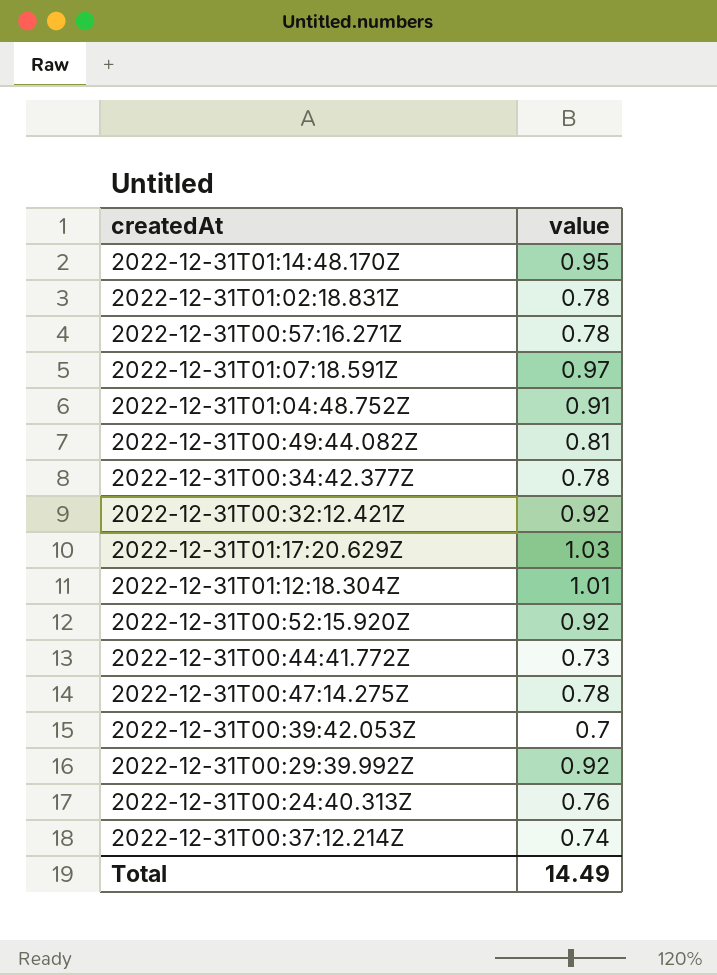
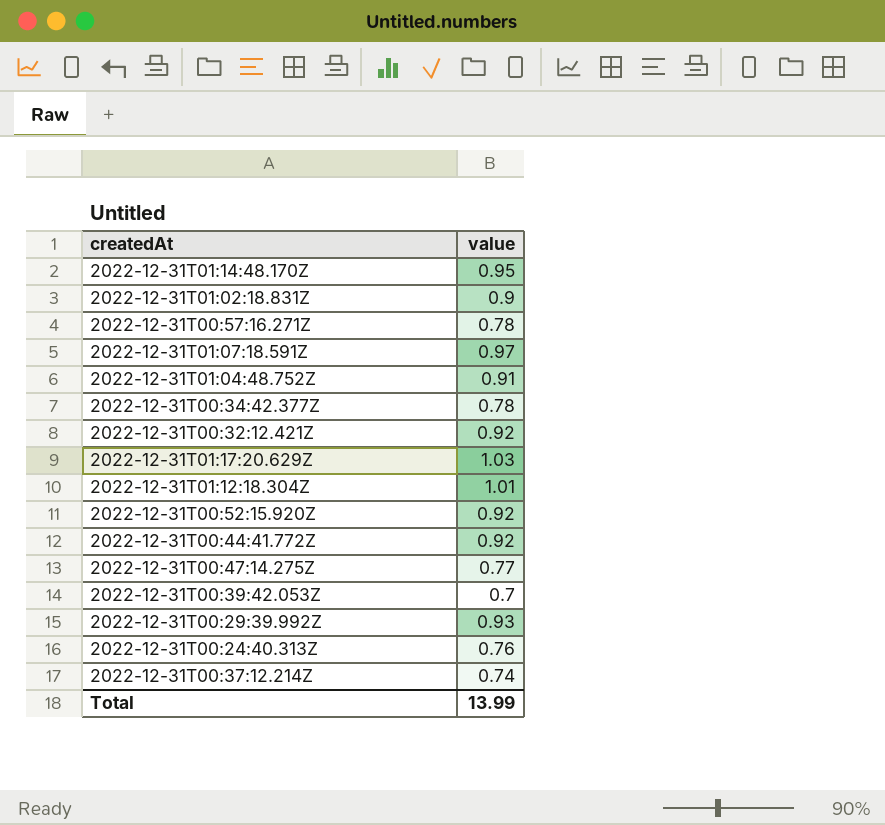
row 2022-12-31T00:49:44.082Z: 0.81 -> none
2022-12-31T01:02:18.831Z | value: 0.78 -> 0.9
2022-12-31T00:44:41.772Z | value: 0.73 -> 0.92
2022-12-31T00:47:14.275Z | value: 0.78 -> 0.77
2022-12-31T00:29:39.992Z | value: 0.92 -> 0.93
Total | value: 14.49 -> 13.99

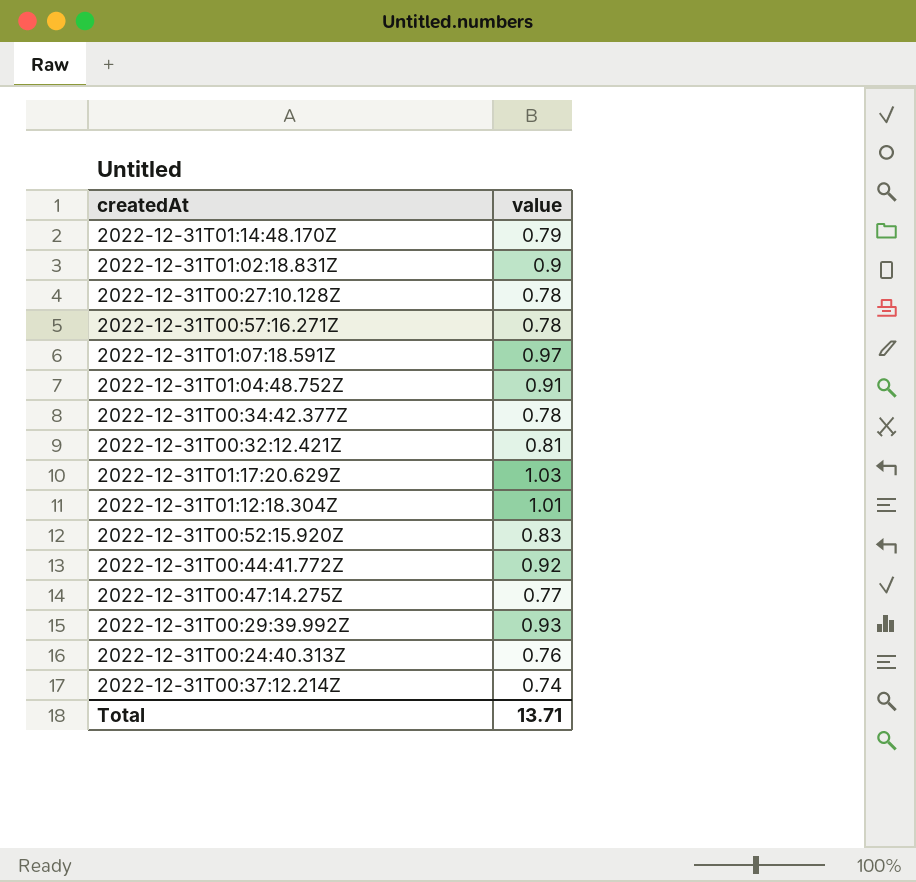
row 2022-12-31T00:39:42.053Z: 0.7 -> none
2022-12-31T01:14:48.170Z | value: 0.95 -> 0.79
row 2022-12-31T00:27:10.128Z: none -> 0.78
2022-12-31T00:32:12.421Z | value: 0.92 -> 0.81
2022-12-31T00:52:15.920Z | value: 0.92 -> 0.83
Total | value: 13.99 -> 13.71

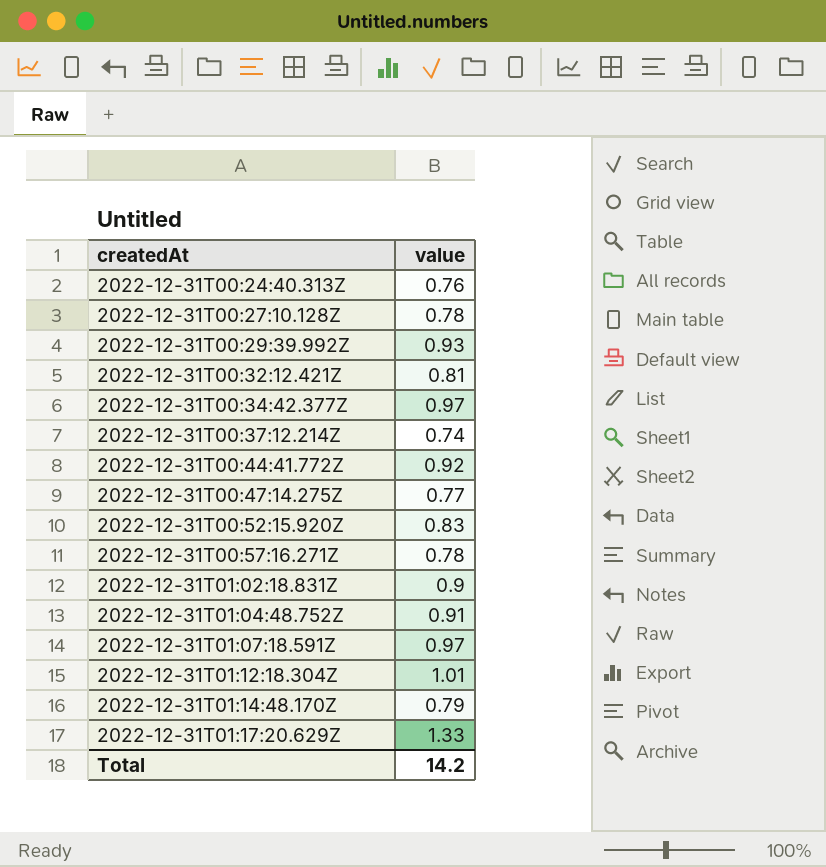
row order: none -> createdAt ascending
2022-12-31T00:34:42.377Z | value: 0.78 -> 0.97
2022-12-31T01:17:20.629Z | value: 1.03 -> 1.33
Total | value: 13.71 -> 14.2

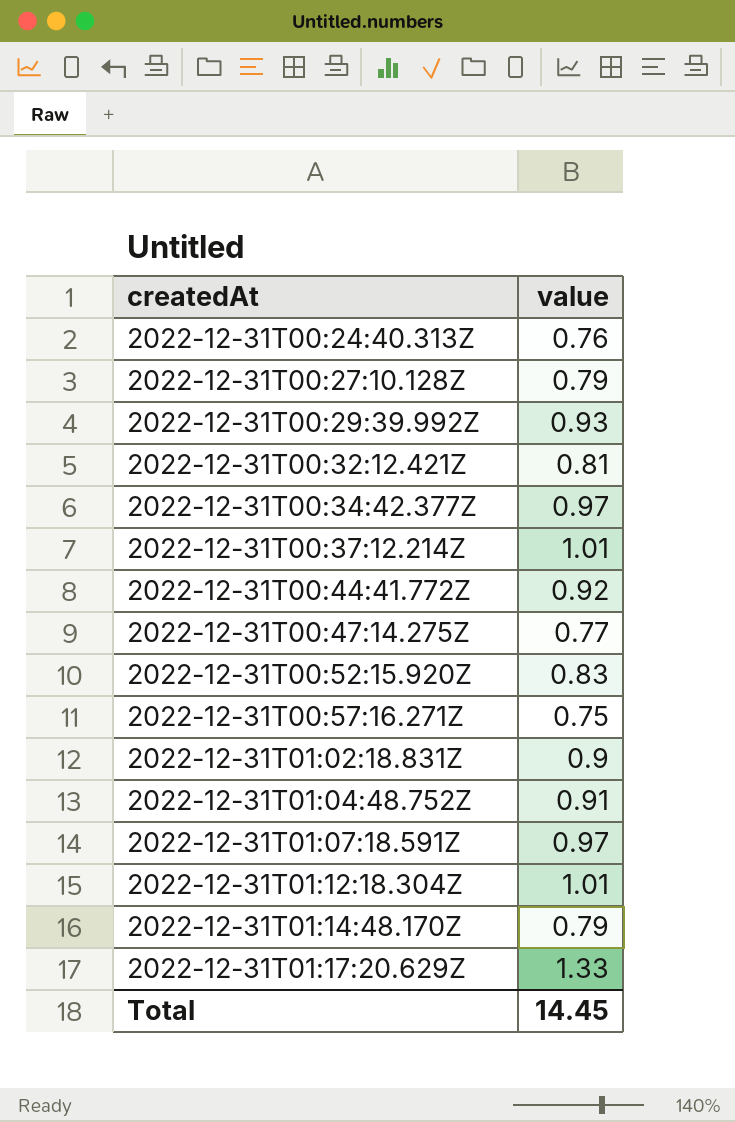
2022-12-31T00:27:10.128Z | value: 0.78 -> 0.79
2022-12-31T00:37:12.214Z | value: 0.74 -> 1.01
2022-12-31T00:57:16.271Z | value: 0.78 -> 0.75
Total | value: 14.2 -> 14.45

